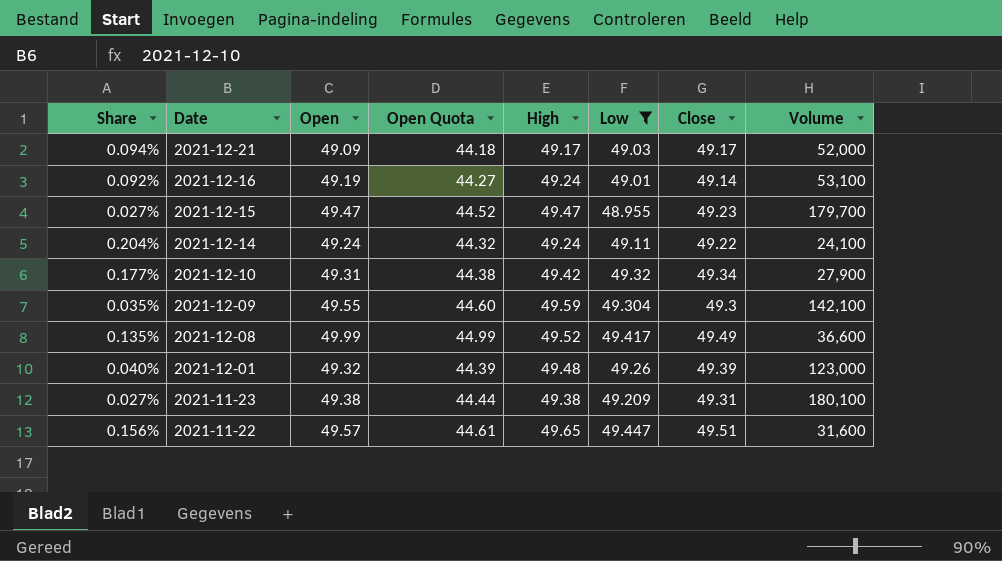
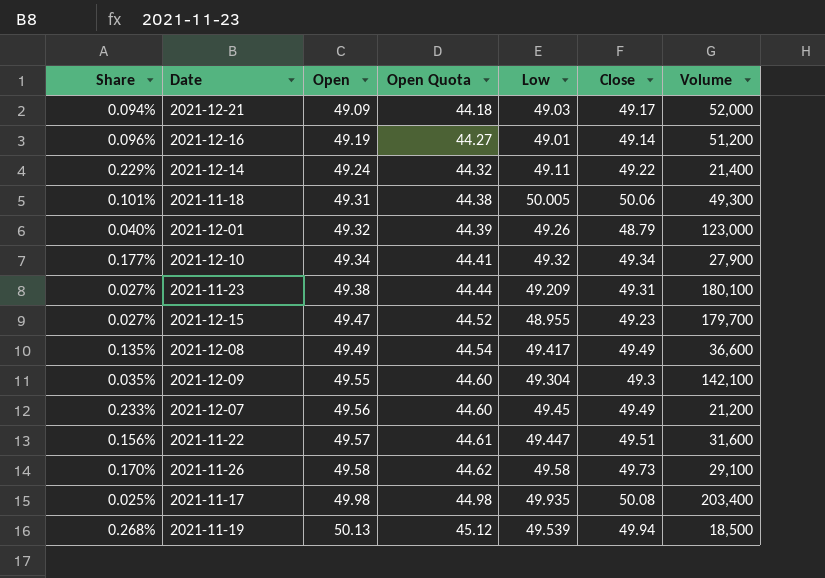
filter: Low <= 49.447 -> none
row order: Date descending -> Open ascending
column High | position: 5 -> none
2021-12-16 | Share: 0.092% -> 0.096%
2021-12-16 | Volume: 53,100 -> 51,200
2021-12-14 | Share: 0.204% -> 0.229%
2021-12-14 | Volume: 24,100 -> 21,400
2021-12-01 | Close: 49.39 -> 48.79
2021-12-10 | Open: 49.31 -> 49.34
2021-12-10 | Open Quota: 44.38 -> 44.41
2021-12-08 | Open: 49.99 -> 49.49
2021-12-08 | Open Quota: 44.99 -> 44.54

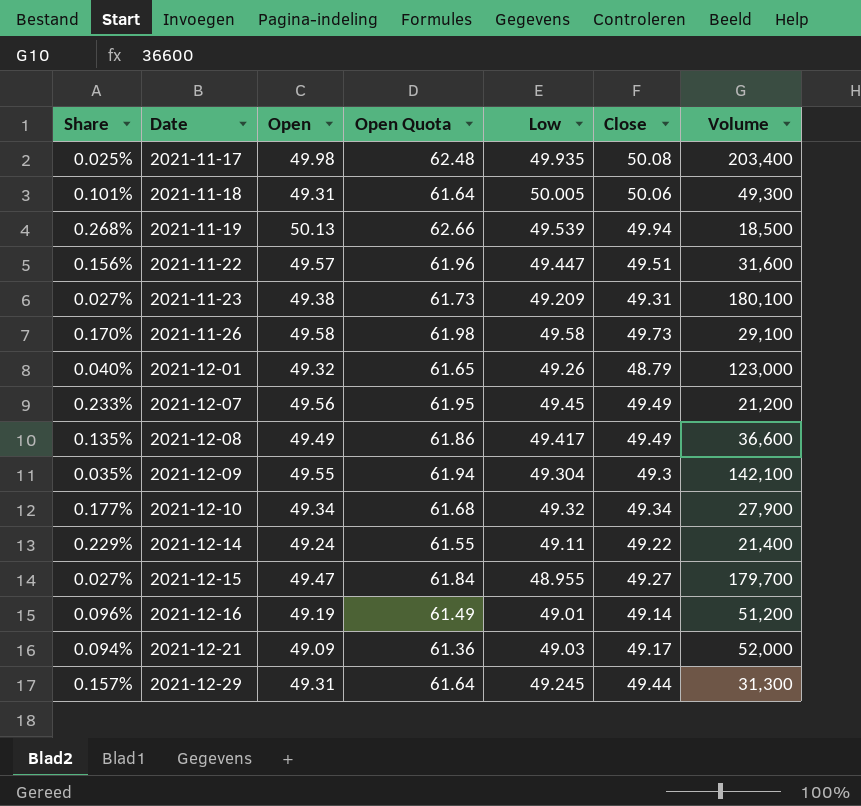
row order: Open ascending -> Date ascending
column Open Quota | formula: [Open] * 0.9 -> [Open] * 1.25
2021-12-15 | Close: 49.23 -> 49.27
row 2021-12-29: none -> 0.157% | 49.31 | 61.64 | 49.245 | 49.44 | 31,300

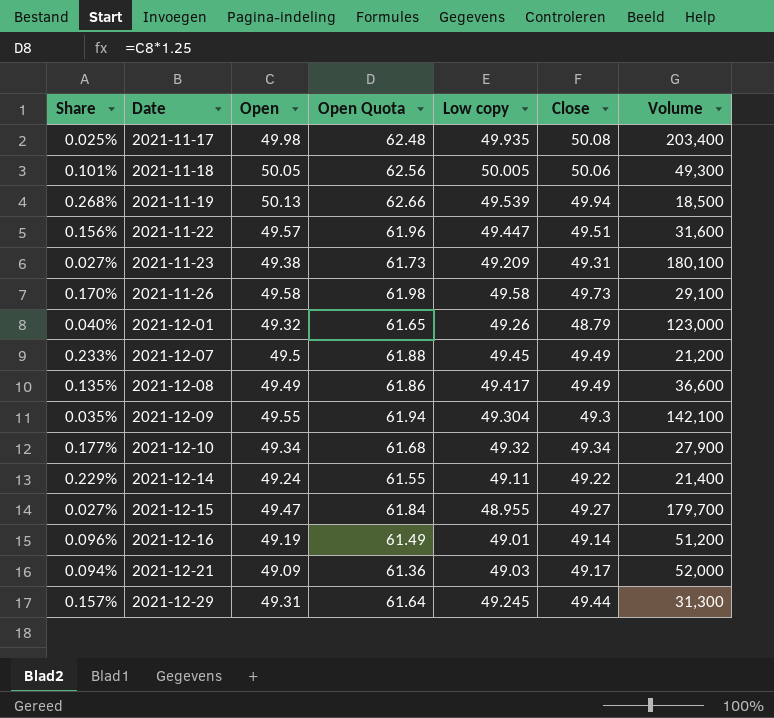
column name: Low -> Low copy
2021-11-18 | Open: 49.31 -> 50.05
2021-11-18 | Open Quota: 61.64 -> 62.56
2021-12-07 | Open: 49.56 -> 49.5
2021-12-07 | Open Quota: 61.95 -> 61.88

